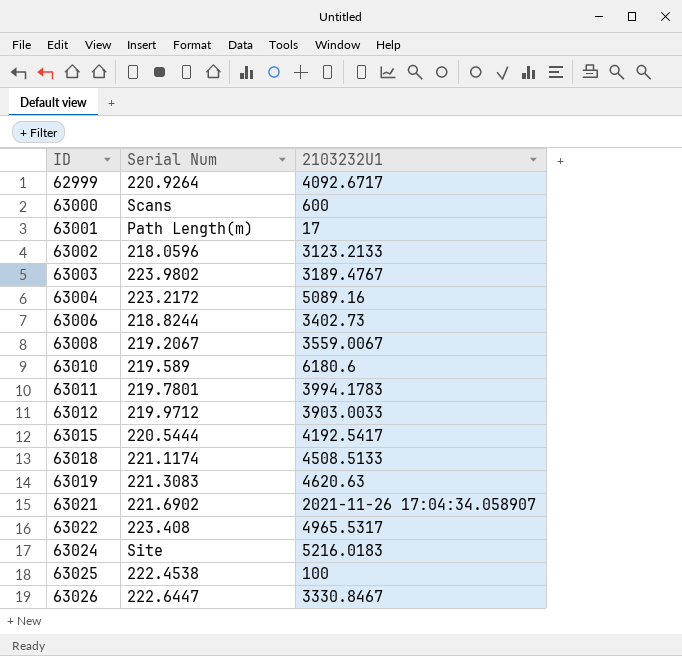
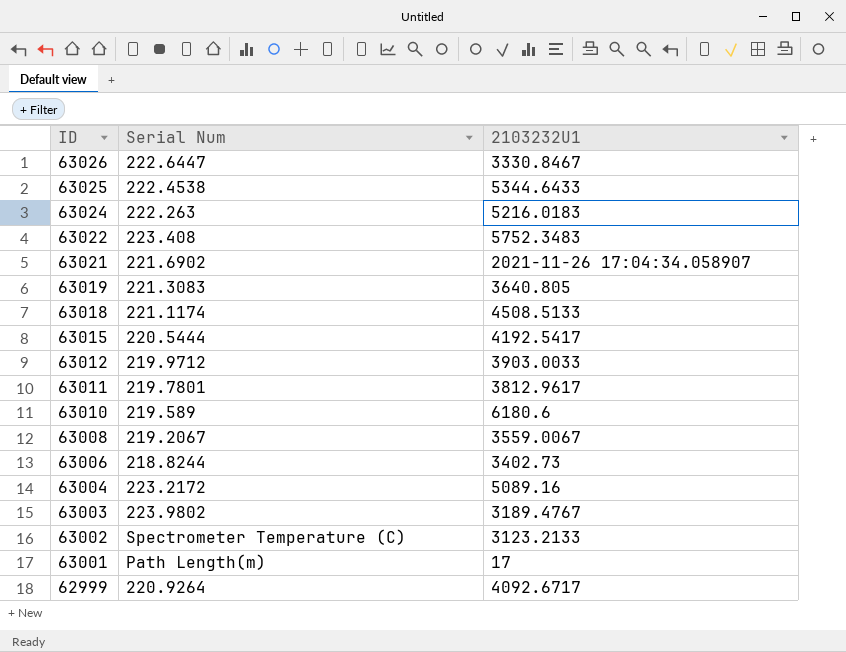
row order: ID ascending -> ID descending
row 63000: Scans | 600 -> none
63025 | 2103232U1: 100 -> 5344.6433
63024 | Serial Num: Site -> 222.263
63022 | 2103232U1: 4965.5317 -> 5752.3483
63019 | 2103232U1: 4620.63 -> 3640.805
63011 | 2103232U1: 3994.1783 -> 3812.9617
63002 | Serial Num: 218.0596 -> Spectrometer Temperature (C)

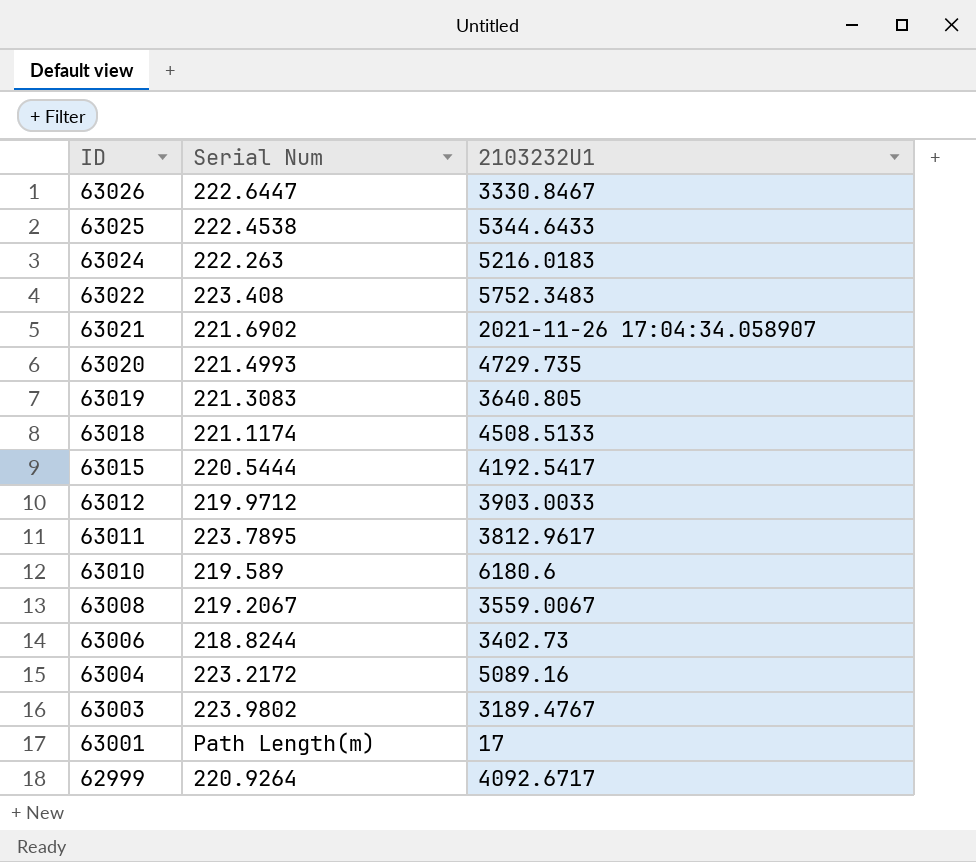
row 63002: Spectrometer Temperature (C) | 3123.2133 -> none
row 63020: none -> 221.4993 | 4729.735
63011 | Serial Num: 219.7801 -> 223.7895

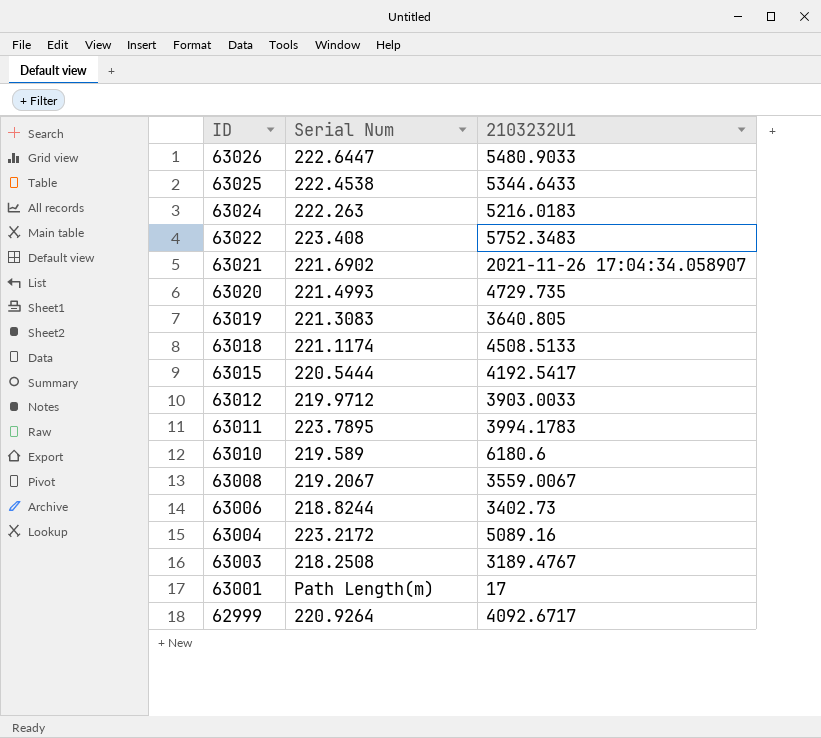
63026 | 2103232U1: 3330.8467 -> 5480.9033
63011 | 2103232U1: 3812.9617 -> 3994.1783
63003 | Serial Num: 223.9802 -> 218.2508

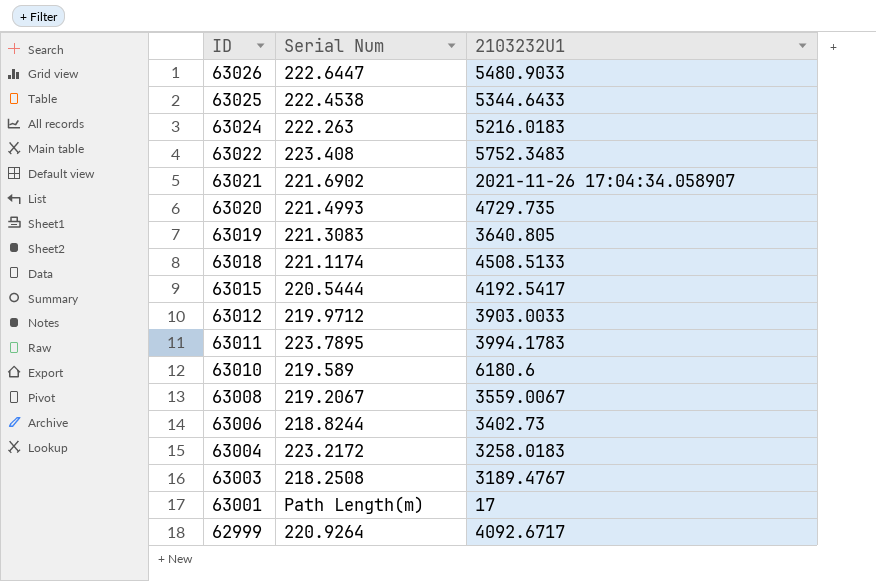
63004 | 2103232U1: 5089.16 -> 3258.0183

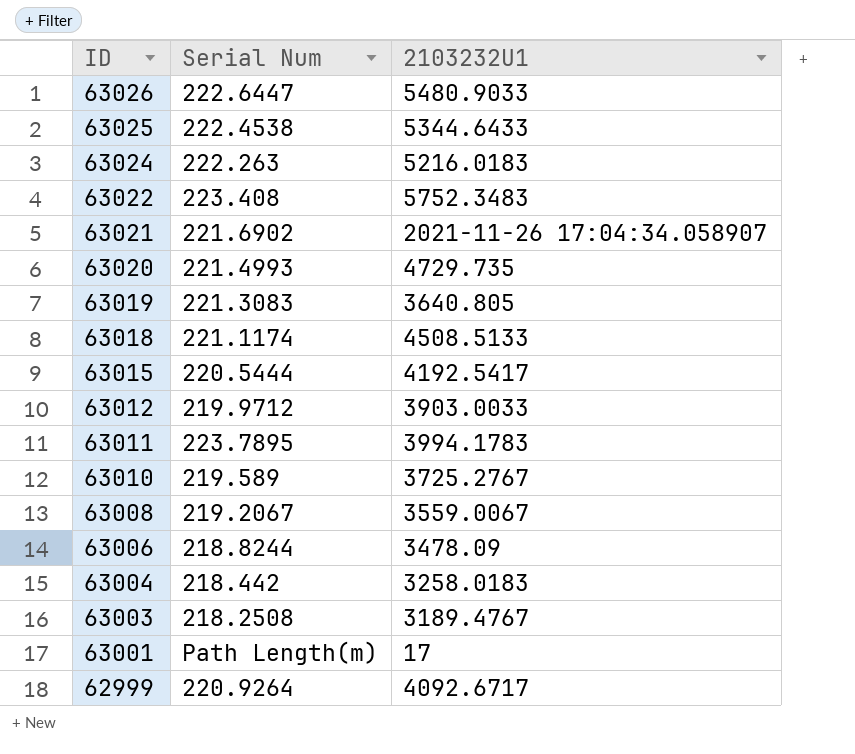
63010 | 2103232U1: 6180.6 -> 3725.2767
63006 | 2103232U1: 3402.73 -> 3478.09
63004 | Serial Num: 223.2172 -> 218.442

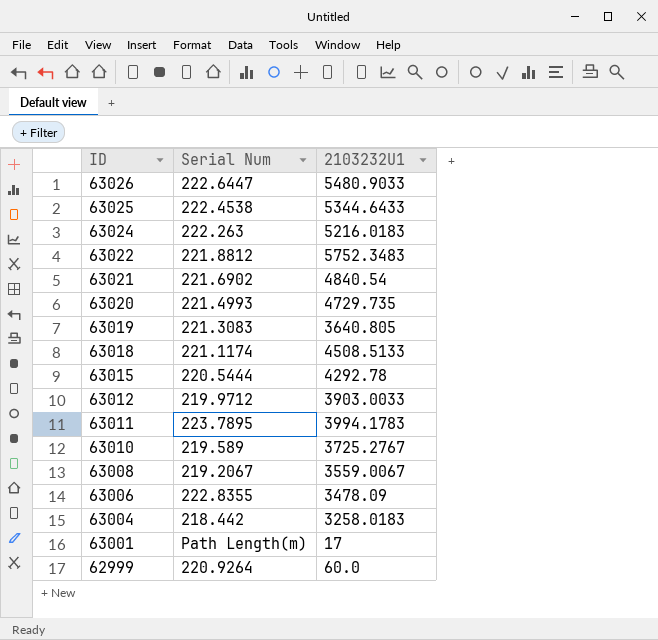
row 63003: 218.2508 | 3189.4767 -> none
63022 | Serial Num: 223.408 -> 221.8812
63021 | 2103232U1: 2021-11-26 17:04:34.058907 -> 4840.54
63015 | 2103232U1: 4192.5417 -> 4292.78
63006 | Serial Num: 218.8244 -> 222.8355
62999 | 2103232U1: 4092.6717 -> 60.0

